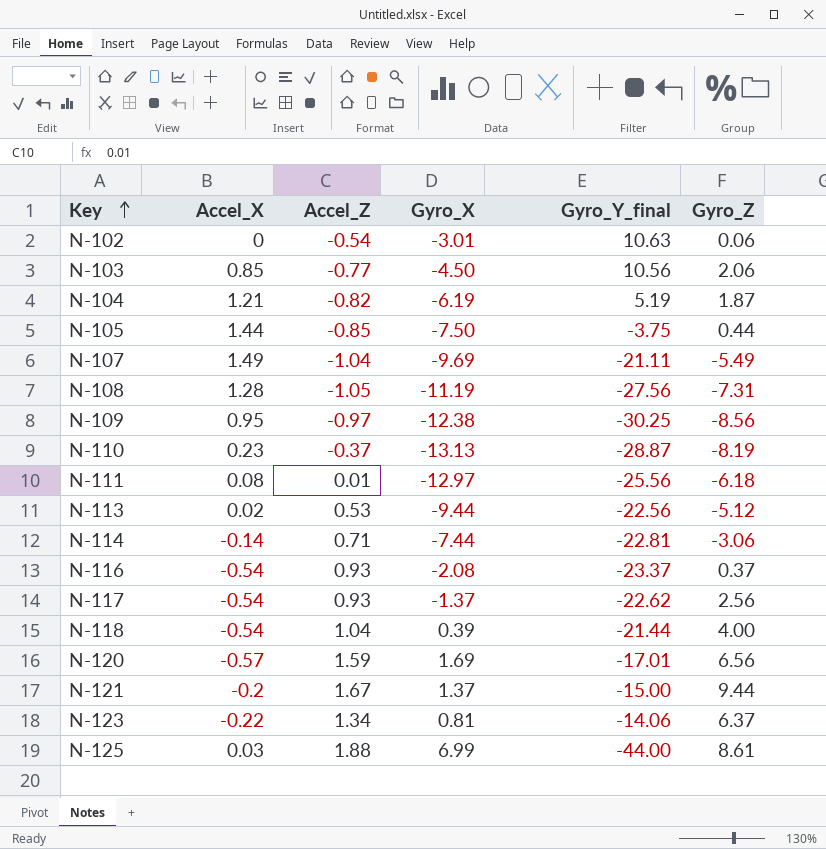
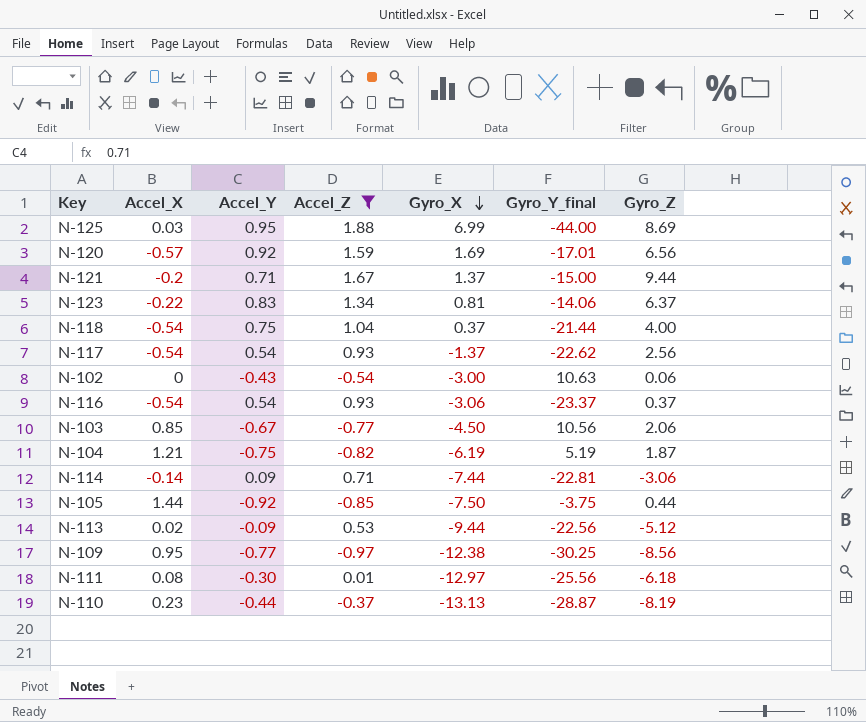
filter: none -> Accel_Z >= -0.97
row order: Key ascending -> Gyro_X descending
column Accel_Y | position: none -> 3
N-125 | Gyro_Z: 8.61 -> 8.69
N-118 | Gyro_X: 0.39 -> 0.37
N-102 | Gyro_X: -3.01 -> -3.00
N-116 | Gyro_X: -2.08 -> -3.06

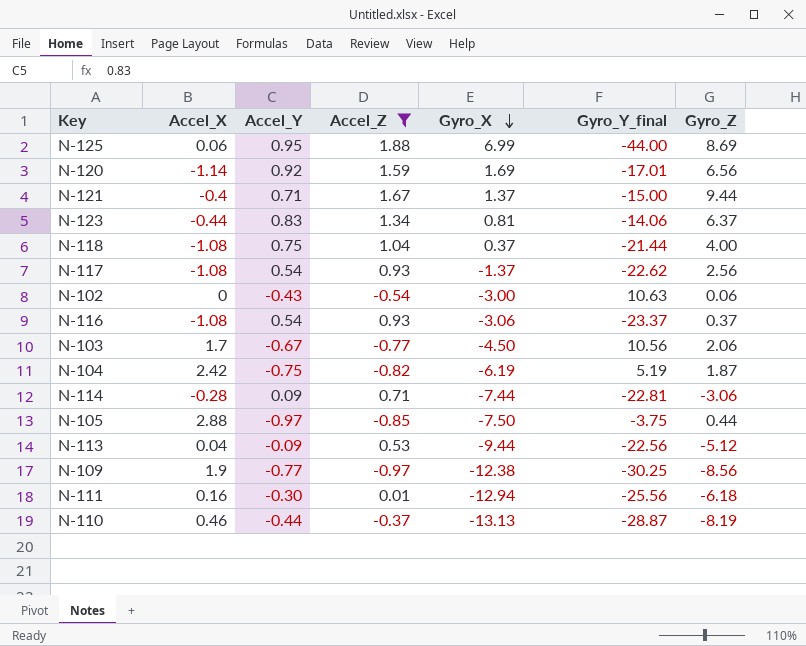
N-125 | Accel_X: 0.03 -> 0.06
N-120 | Accel_X: -0.57 -> -1.14
N-121 | Accel_X: -0.2 -> -0.4
N-123 | Accel_X: -0.22 -> -0.44
N-118 | Accel_X: -0.54 -> -1.08
N-117 | Accel_X: -0.54 -> -1.08
N-116 | Accel_X: -0.54 -> -1.08
N-103 | Accel_X: 0.85 -> 1.7
N-104 | Accel_X: 1.21 -> 2.42
N-114 | Accel_X: -0.14 -> -0.28
N-105 | Accel_X: 1.44 -> 2.88
N-105 | Accel_Y: -0.92 -> -0.97
N-113 | Accel_X: 0.02 -> 0.04
N-109 | Accel_X: 0.95 -> 1.9
N-111 | Accel_X: 0.08 -> 0.16
N-111 | Gyro_X: -12.97 -> -12.94
N-110 | Accel_X: 0.23 -> 0.46

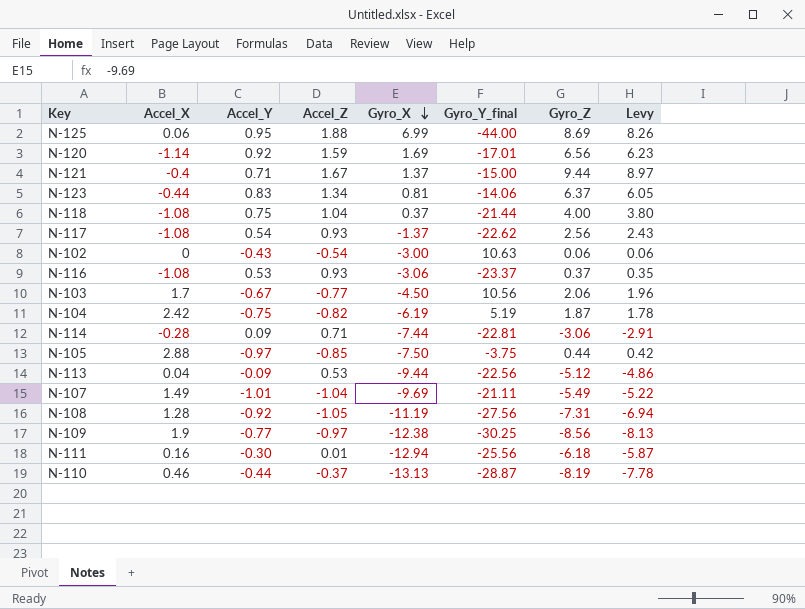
filter: Accel_Z >= -0.97 -> none
column Levy | formula: none -> [Gyro_Z] * 0.95
N-116 | Accel_Y: 0.54 -> 0.53

